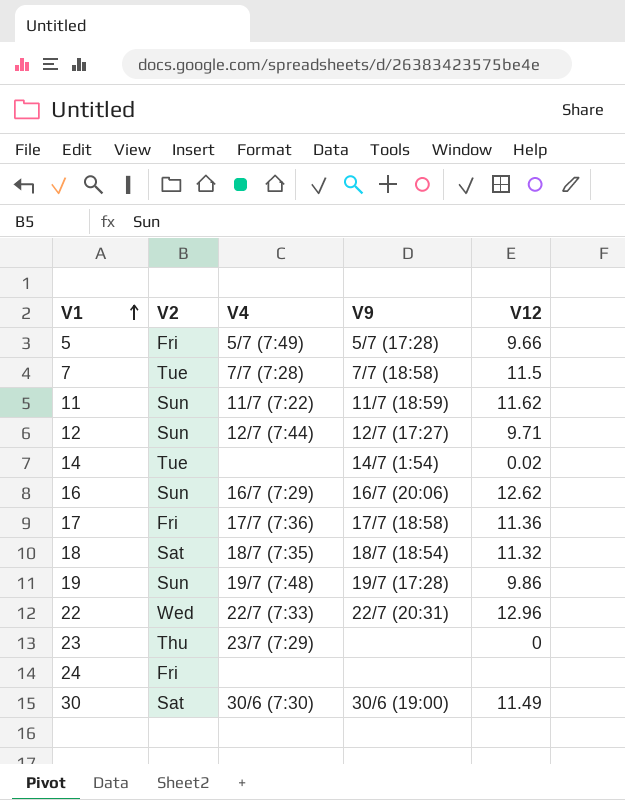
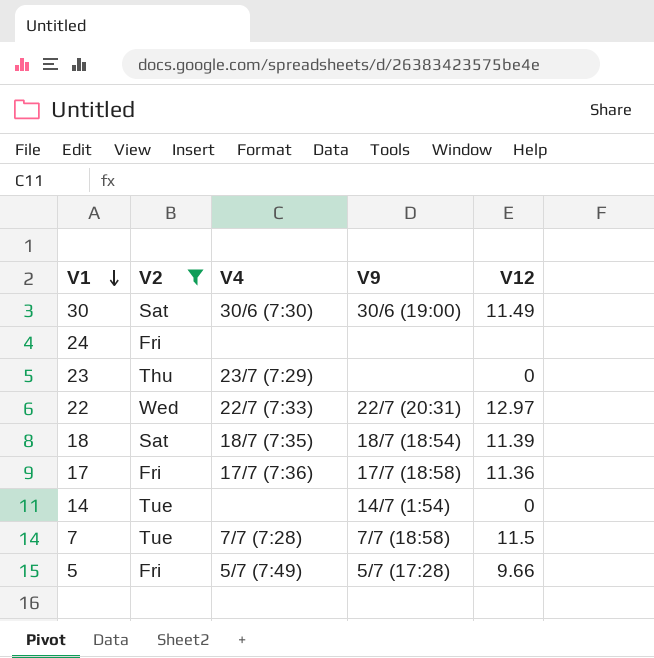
filter: none -> V2 != Sun
row order: V1 ascending -> V1 descending
22 | V12: 12.96 -> 12.97
18 | V12: 11.32 -> 11.39
14 | V12: 0.02 -> 0

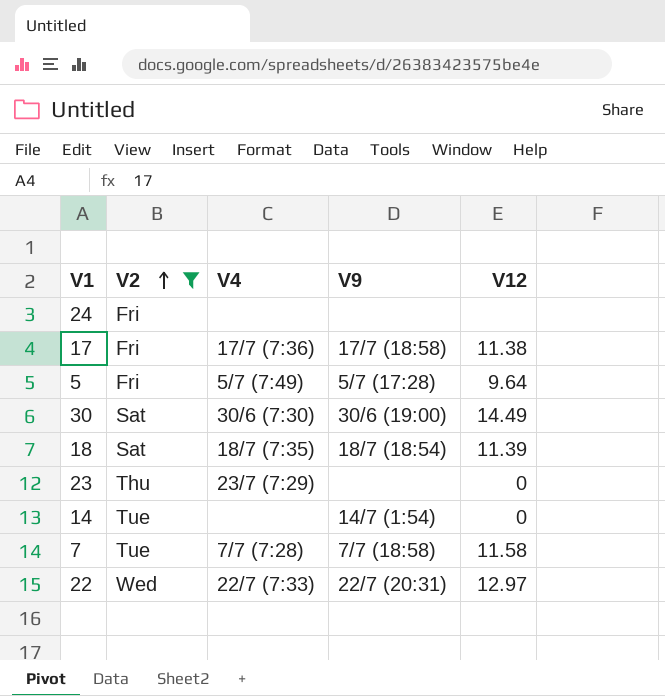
row order: V1 descending -> V2 ascending
17 | V12: 11.36 -> 11.38
5 | V12: 9.66 -> 9.64
30 | V12: 11.49 -> 14.49
7 | V12: 11.5 -> 11.58

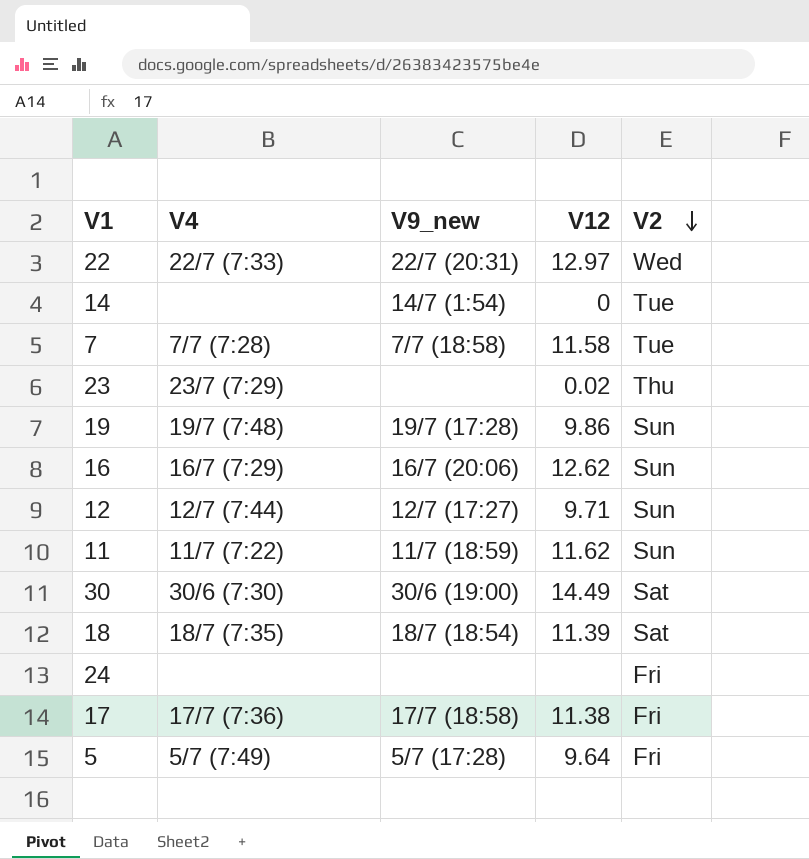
filter: V2 != Sun -> none
row order: V2 ascending -> V2 descending
column name: V9 -> V9_new
column V2 | position: 2 -> 5
23 | V12: 0 -> 0.02

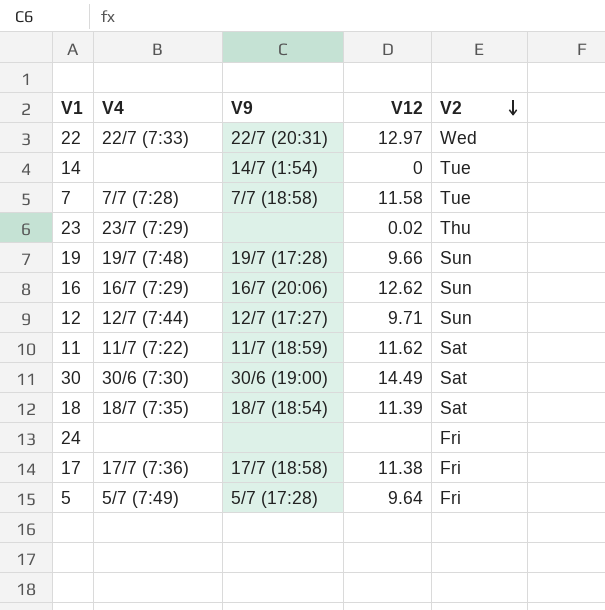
column name: V9_new -> V9
19 | V12: 9.86 -> 9.66
11 | V2: Sun -> Sat

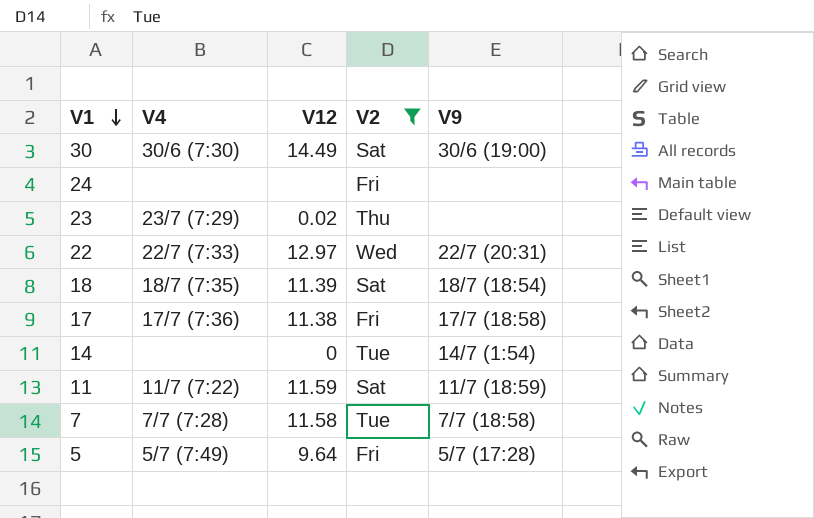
filter: none -> V2 != Sun
row order: V2 descending -> V1 descending
column V9 | position: 3 -> 5
11 | V12: 11.62 -> 11.59

